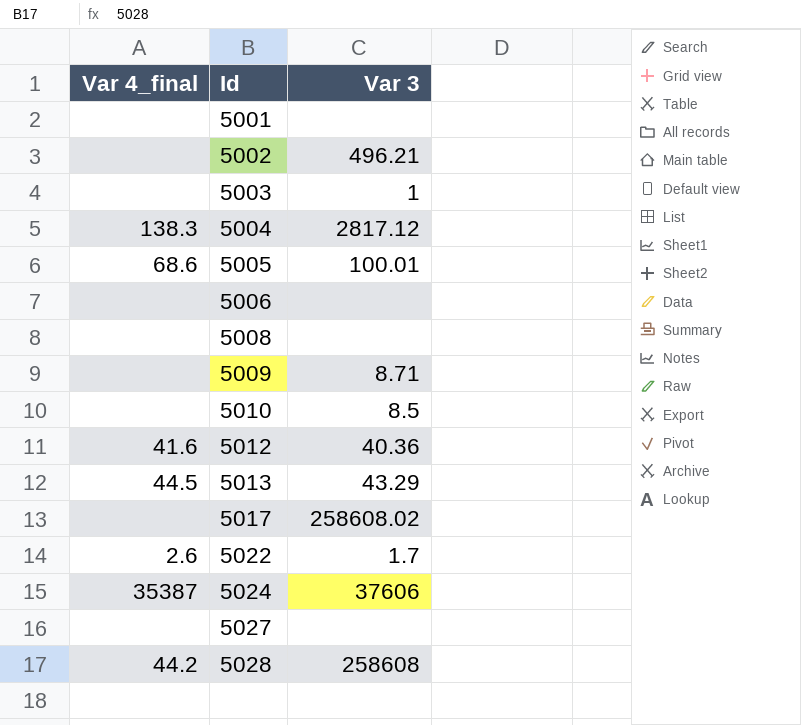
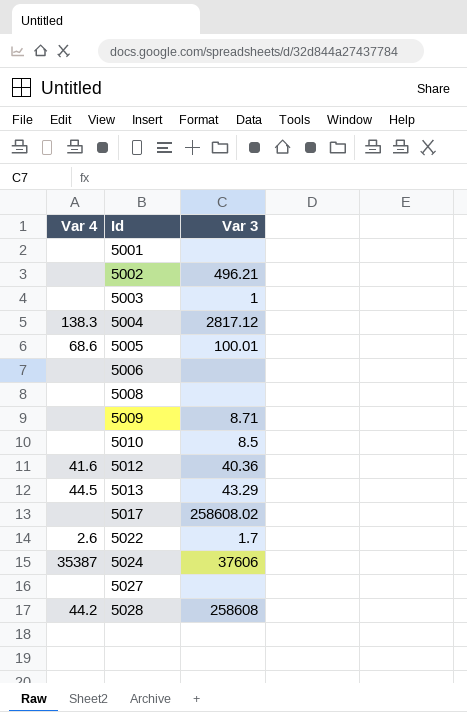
column name: Var 4_final -> Var 4

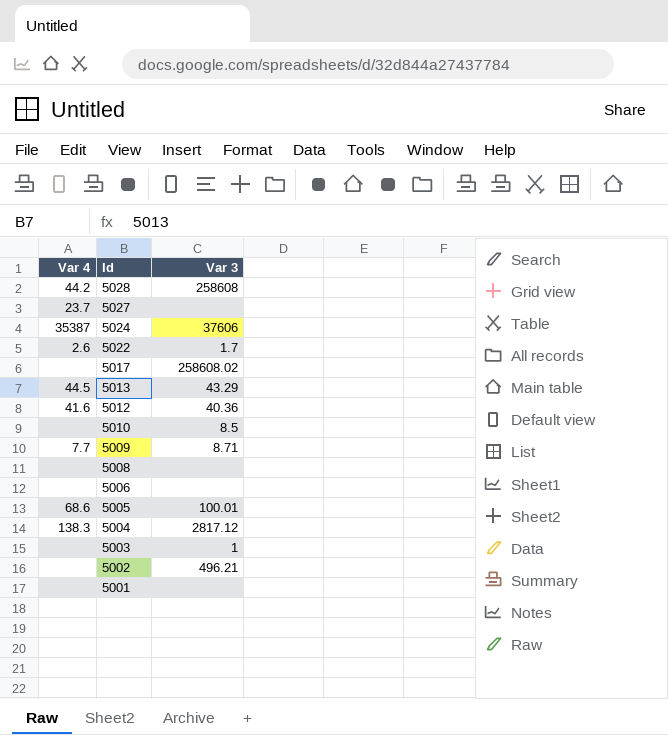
row order: Id ascending -> Id descending
5027 | Var 4: none -> 23.7
5009 | Var 4: none -> 7.7

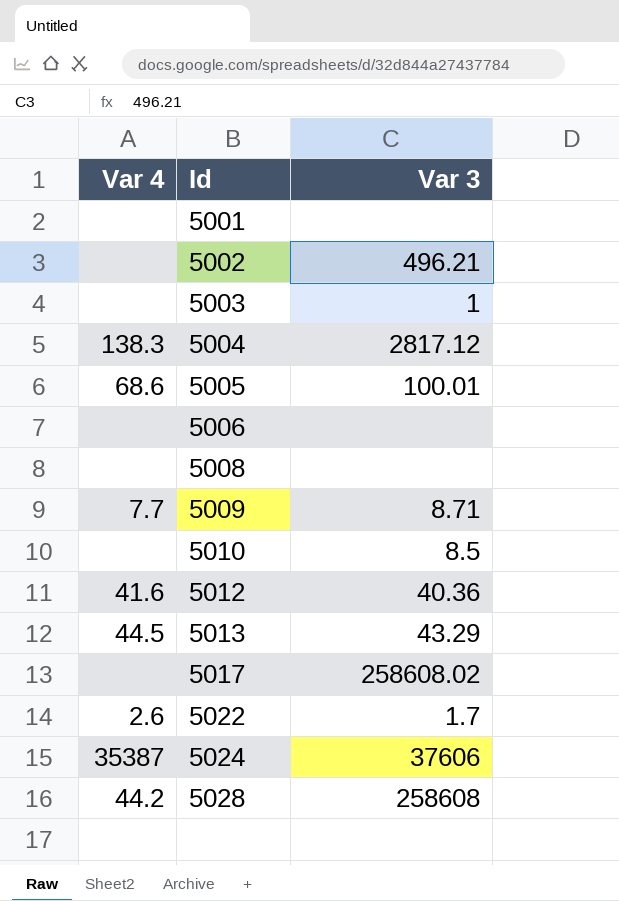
row order: Id descending -> Id ascending
row 5027: 23.7 | none -> none

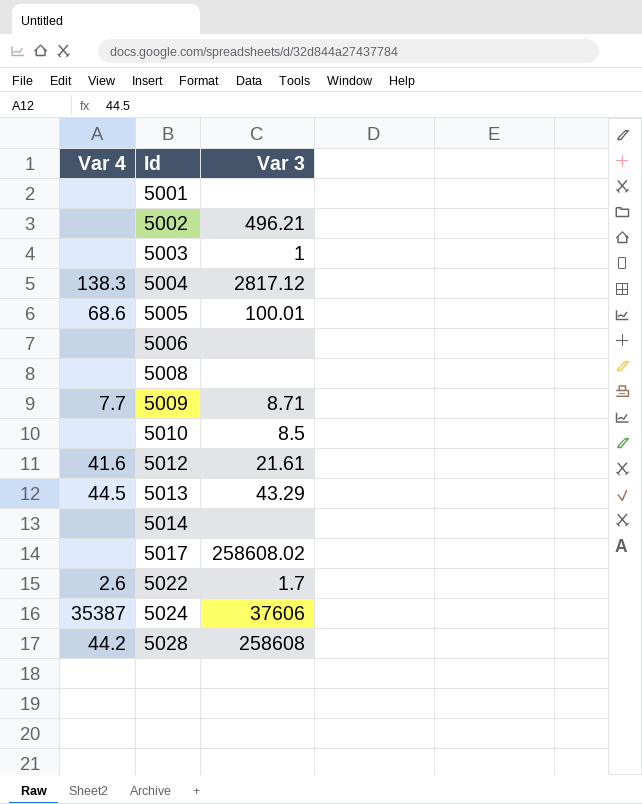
5012 | Var 3: 40.36 -> 21.61
row 5014: none -> none | none

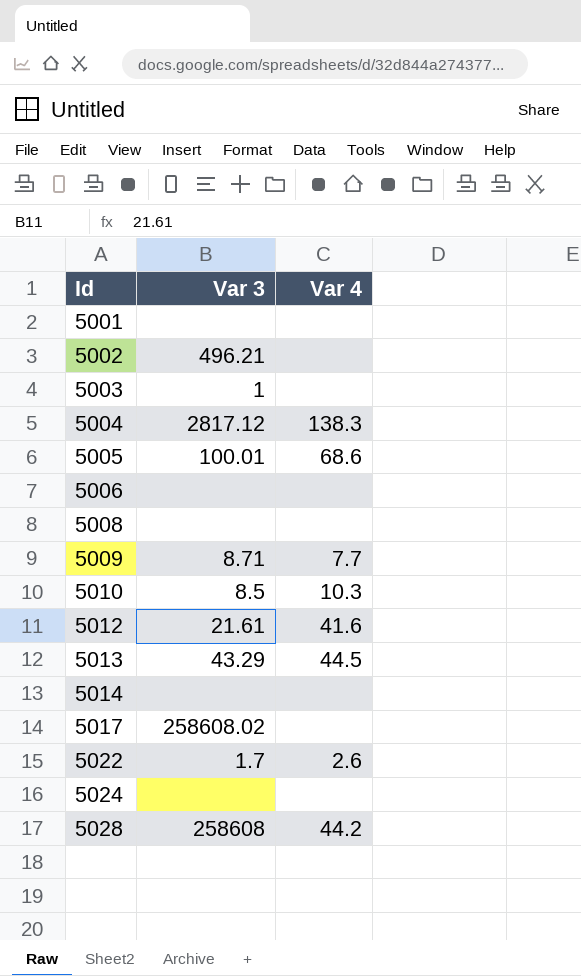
column Var 4 | position: 1 -> 3
5010 | Var 4: none -> 10.3
5024 | Var 3: 37606 -> none
5024 | Var 4: 35387 -> none

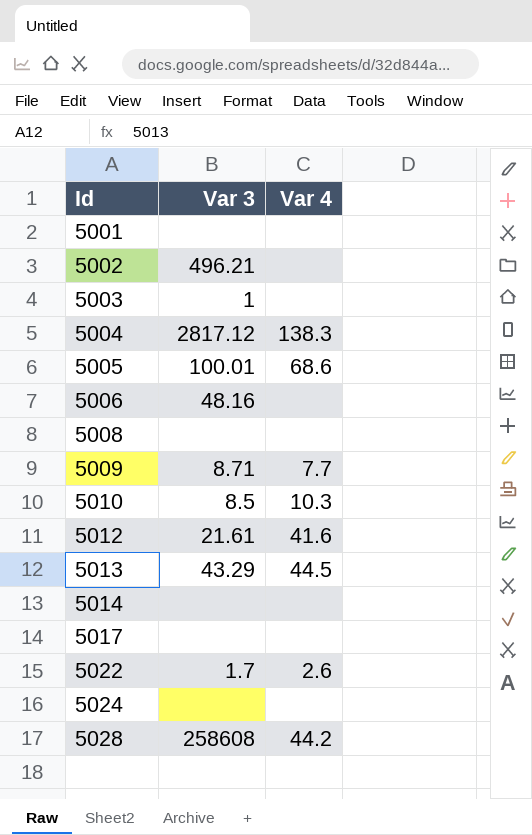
5006 | Var 3: none -> 48.16
5017 | Var 3: 258608.02 -> none

